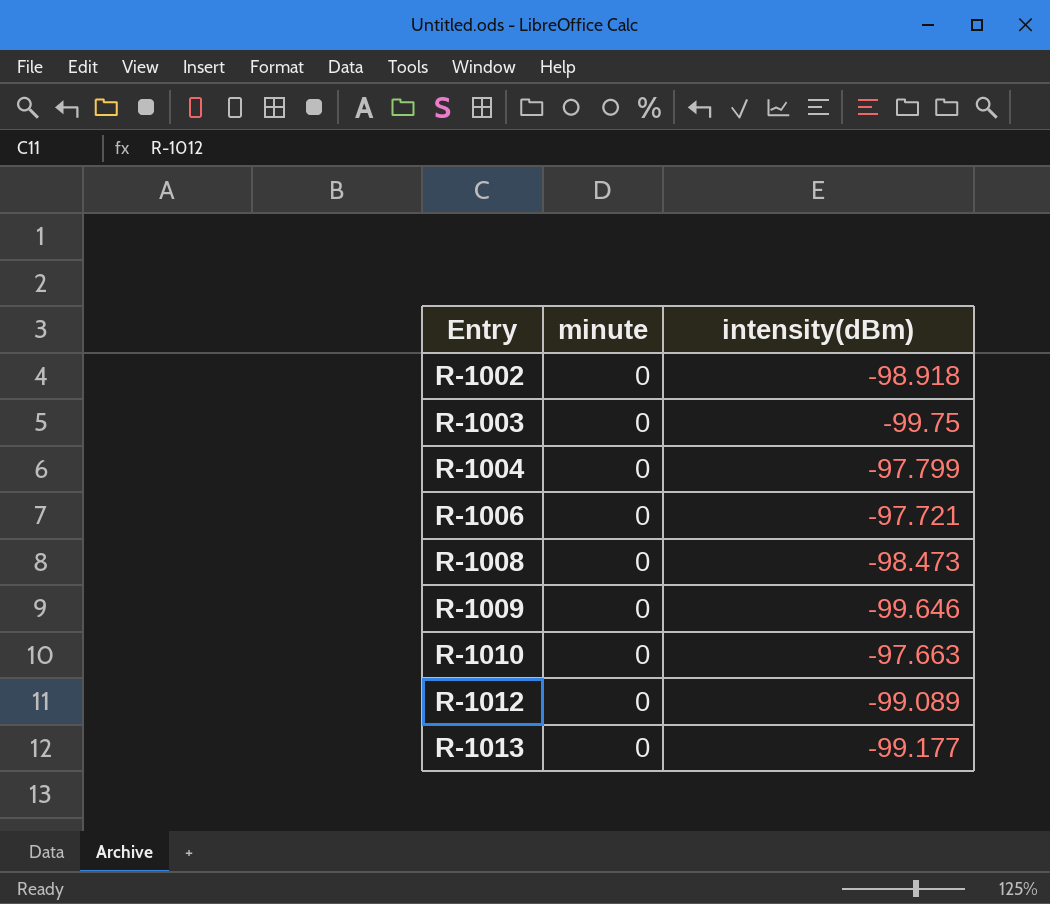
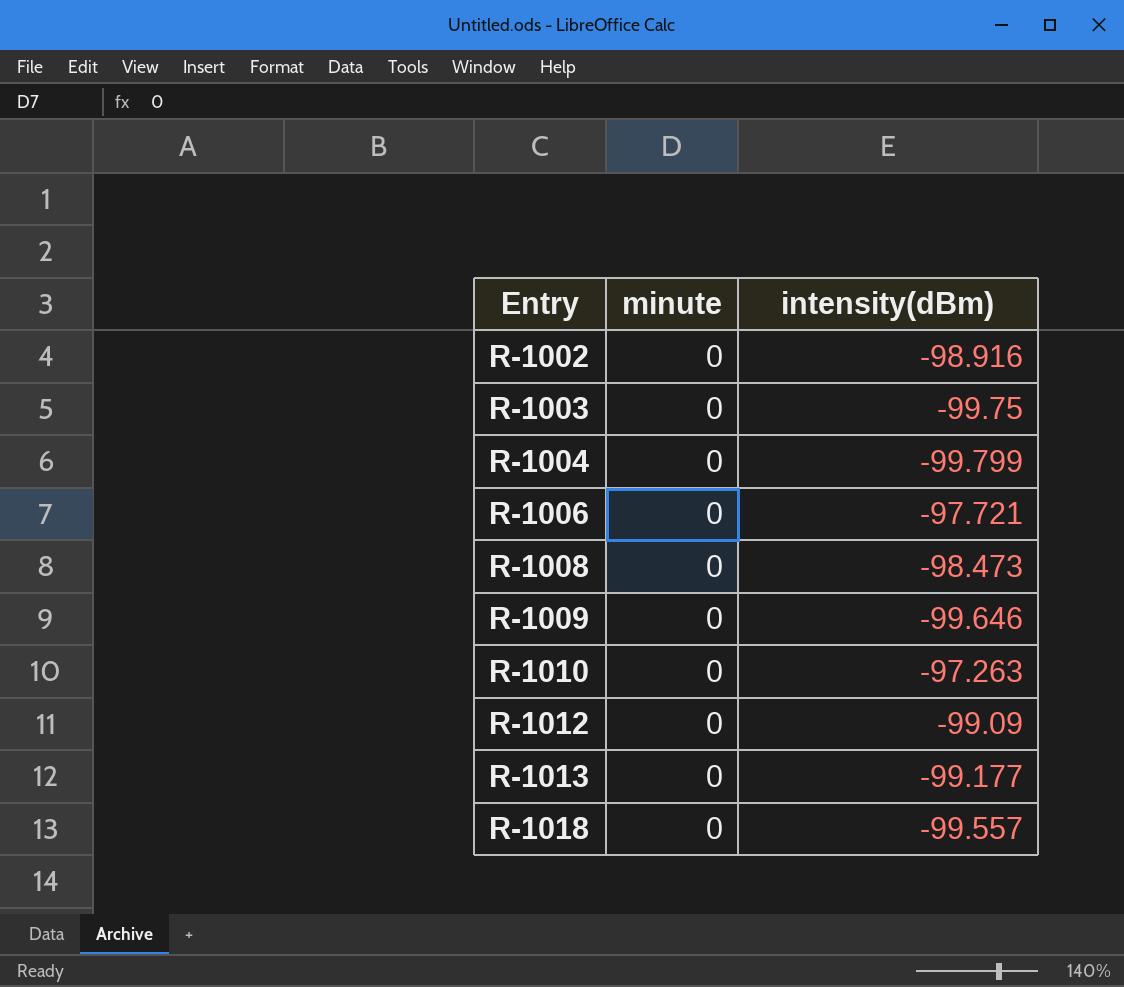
R-1002 | intensity(dBm): -98.918 -> -98.916
R-1004 | intensity(dBm): -97.799 -> -99.799
R-1010 | intensity(dBm): -97.663 -> -97.263
R-1012 | intensity(dBm): -99.089 -> -99.09
row R-1018: none -> 0 | -99.557

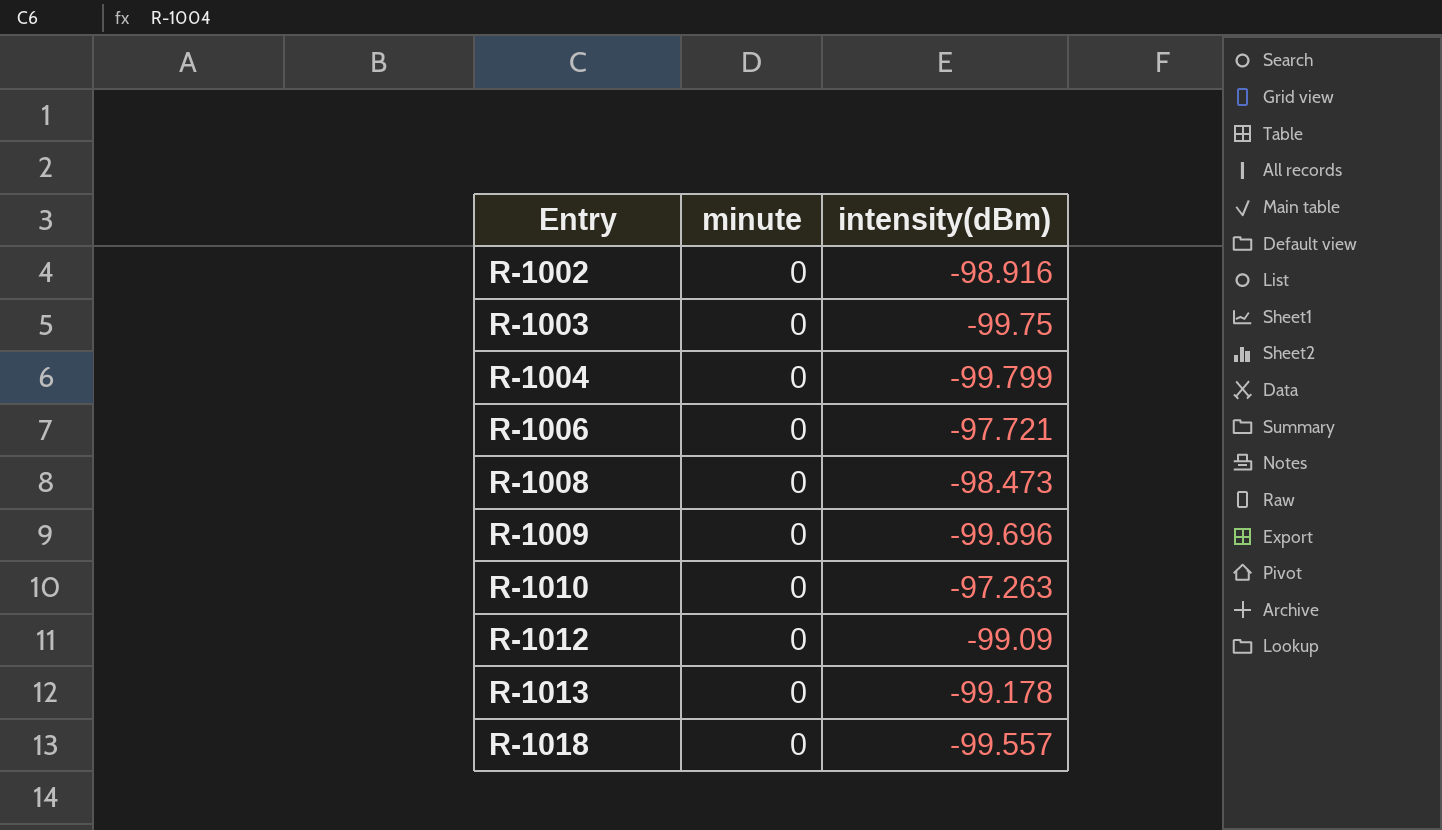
R-1009 | intensity(dBm): -99.646 -> -99.696
R-1013 | intensity(dBm): -99.177 -> -99.178

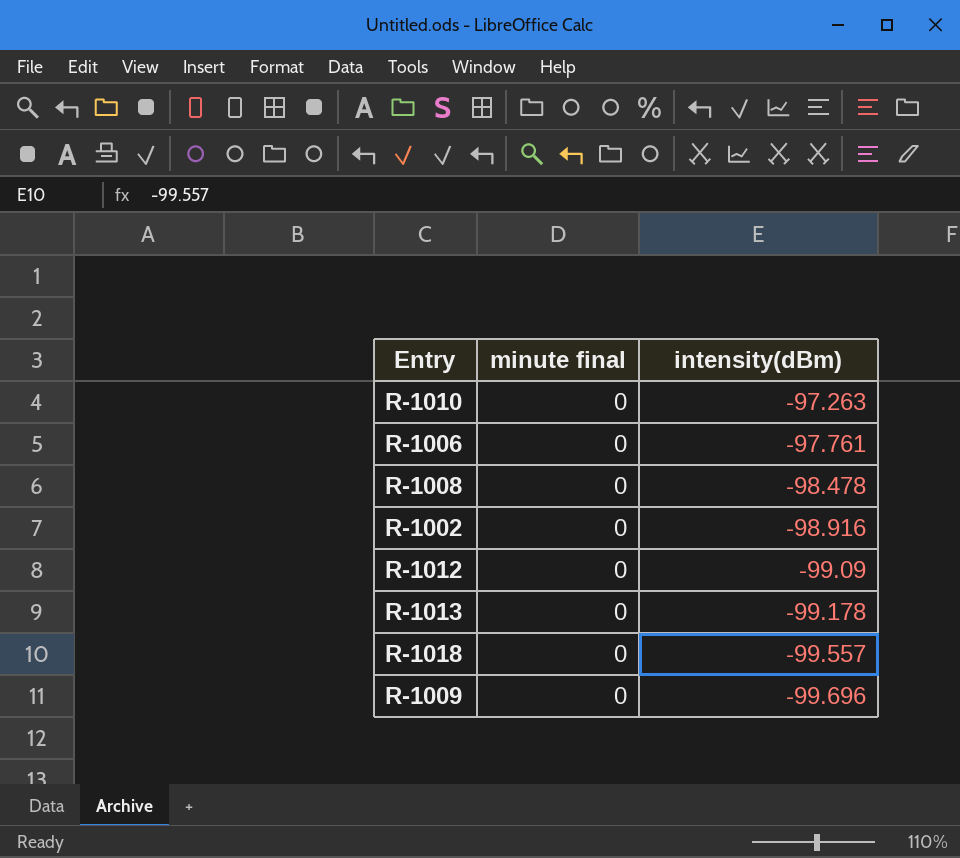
row order: Entry ascending -> intensity(dBm) descending
column name: minute -> minute final
row R-1003: 0 | -99.75 -> none
row R-1004: 0 | -99.799 -> none
R-1006 | intensity(dBm): -97.721 -> -97.761
R-1008 | intensity(dBm): -98.473 -> -98.478

